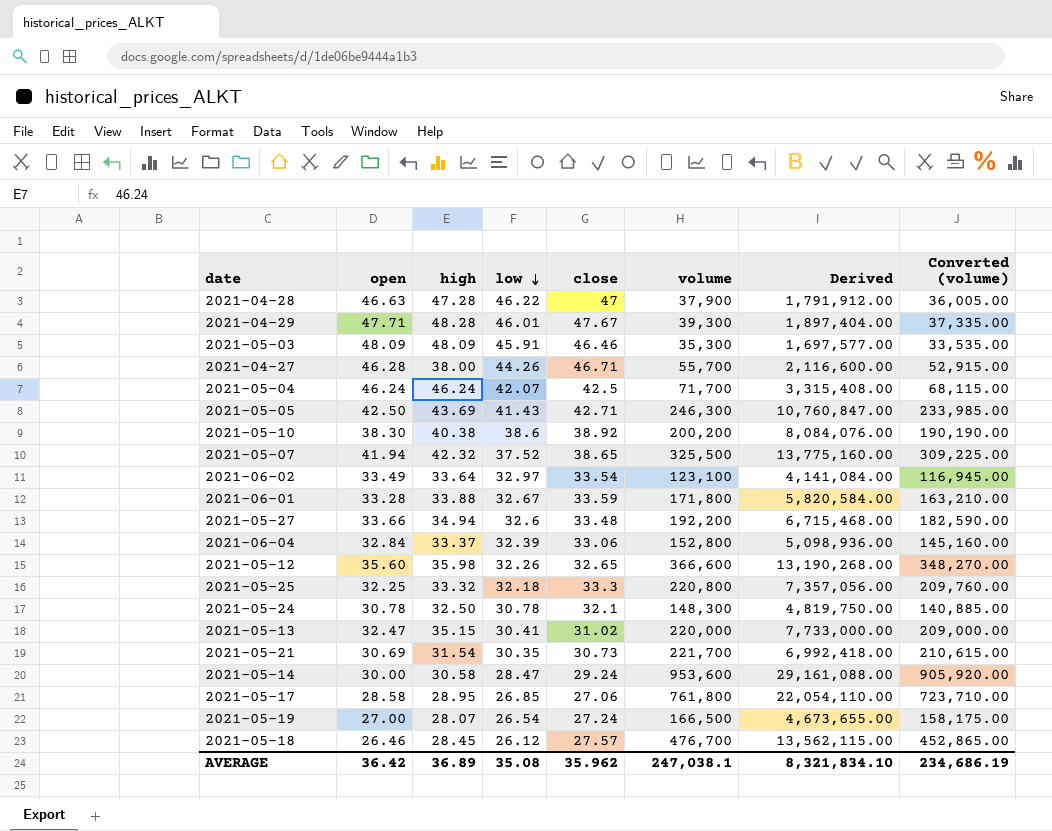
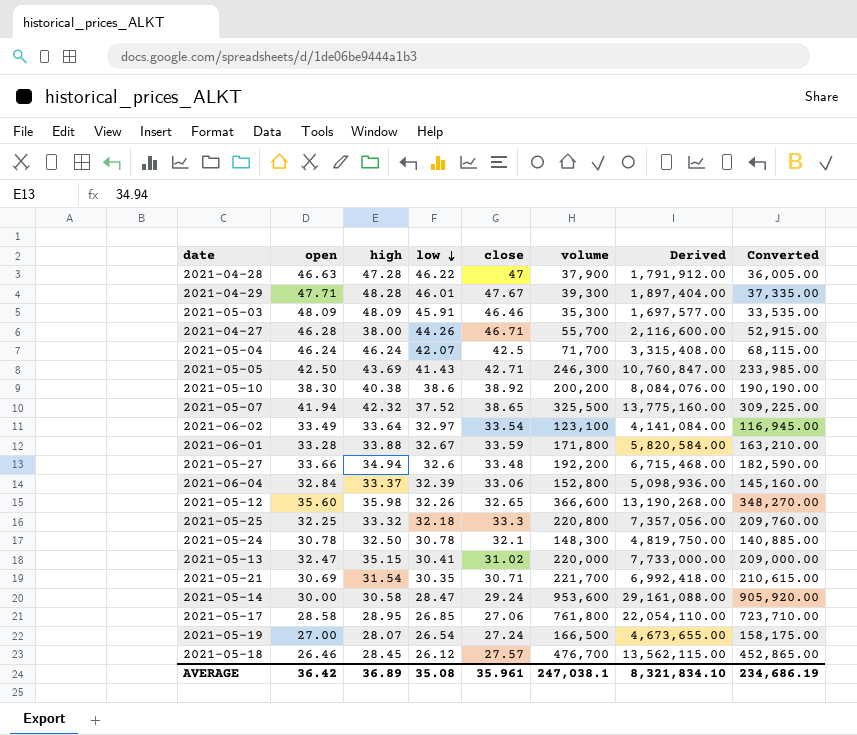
column name: Converted (volume) -> Converted
2021-05-21 | close: 30.73 -> 30.71
AVERAGE | close: 35.962 -> 35.961

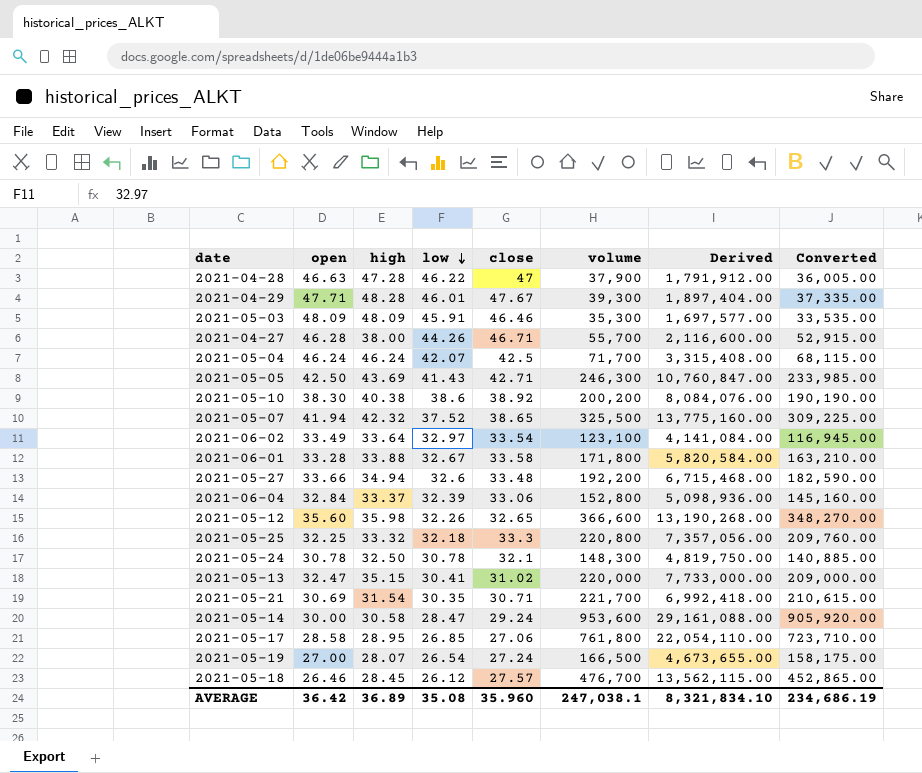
2021-06-01 | close: 33.59 -> 33.58
AVERAGE | close: 35.961 -> 35.960

